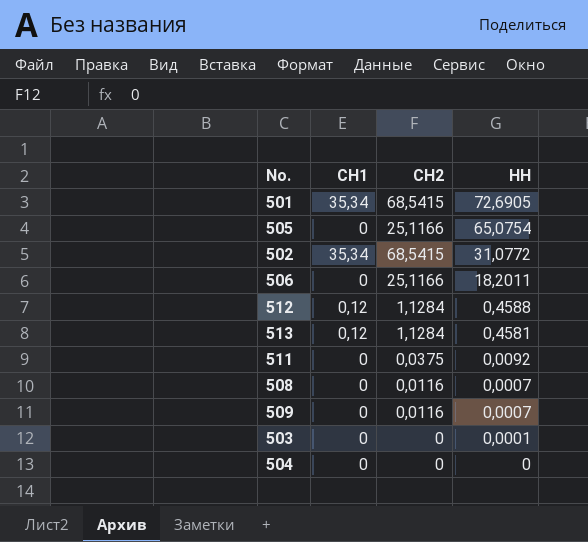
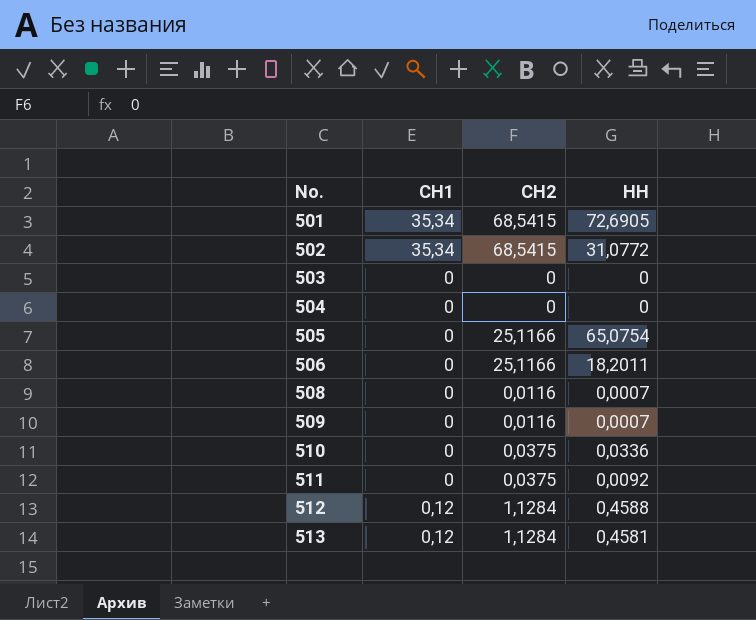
row order: НН descending -> No. ascending
503 | НН: 0,0001 -> 0
row 510: none -> 0 | 0,0375 | 0,0336

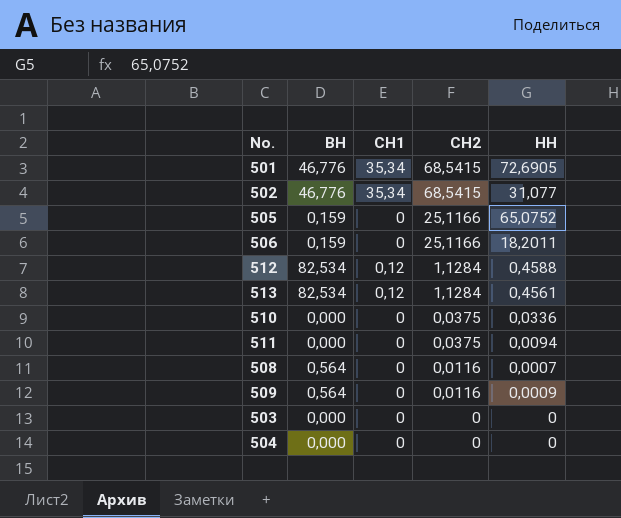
row order: No. ascending -> СН2 descending
column ВН | position: none -> 2
502 | НН: 31,0772 -> 31,077
505 | НН: 65,0754 -> 65,0752
513 | НН: 0,4581 -> 0,4561
511 | НН: 0,0092 -> 0,0094
509 | НН: 0,0007 -> 0,0009

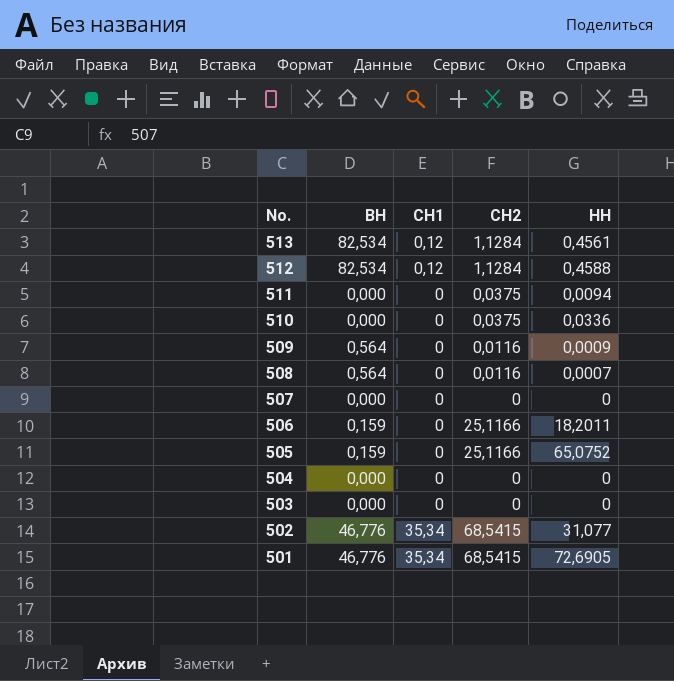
row order: СН2 descending -> No. descending
row 507: none -> 0,000 | 0 | 0 | 0

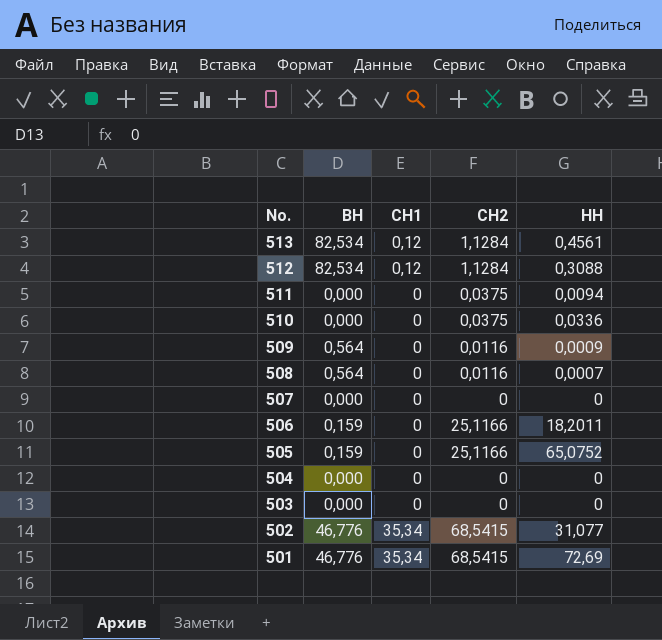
512 | НН: 0,4588 -> 0,3088
501 | НН: 72,6905 -> 72,69

